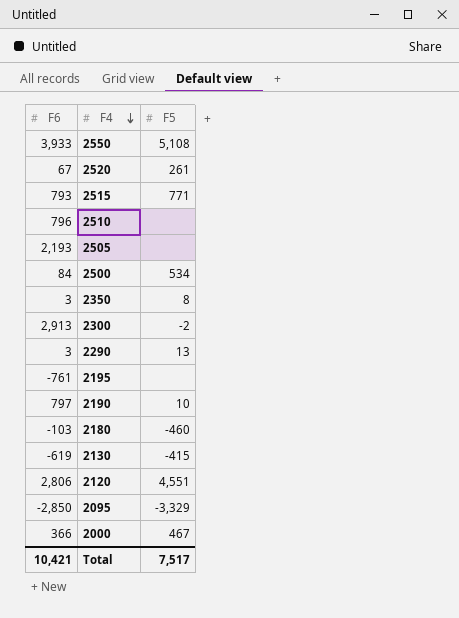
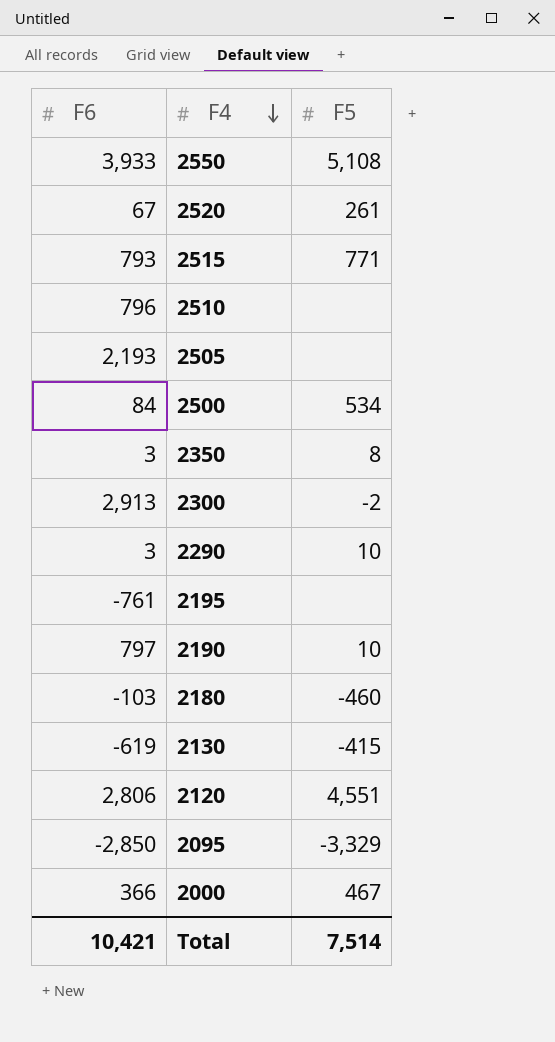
2290 | F5: 13 -> 10
Total | F5: 7,517 -> 7,514

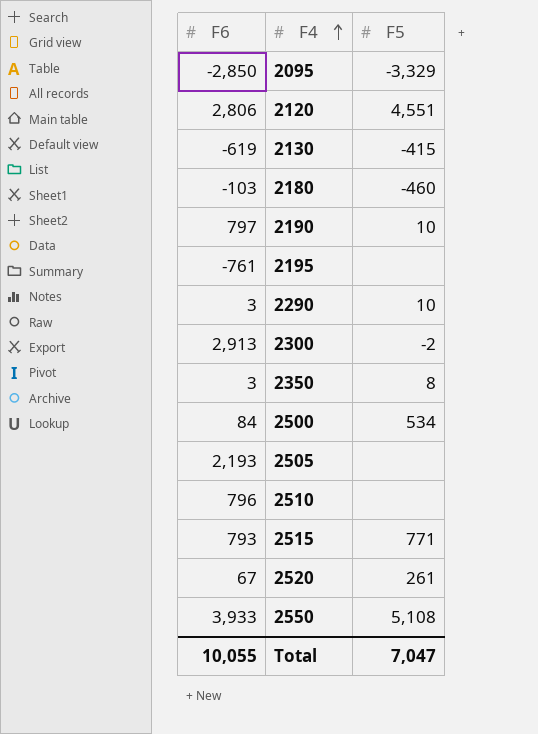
row order: F4 descending -> F4 ascending
row 2000: 366 | 467 -> none
Total | F6: 10,421 -> 10,055
Total | F5: 7,514 -> 7,047

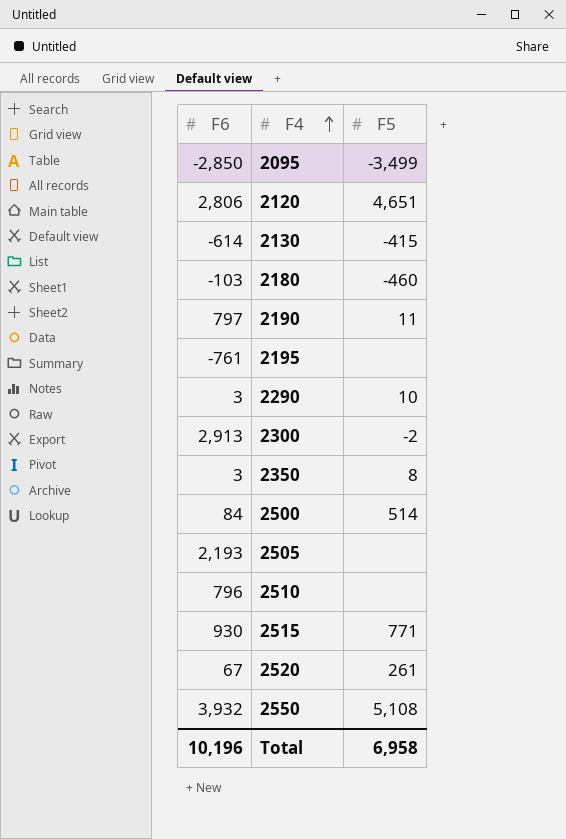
2095 | F5: -3,329 -> -3,499
2120 | F5: 4,551 -> 4,651
2130 | F6: -619 -> -614
2190 | F5: 10 -> 11
2500 | F5: 534 -> 514
2515 | F6: 793 -> 930
2550 | F6: 3,933 -> 3,932
Total | F6: 10,055 -> 10,196
Total | F5: 7,047 -> 6,958

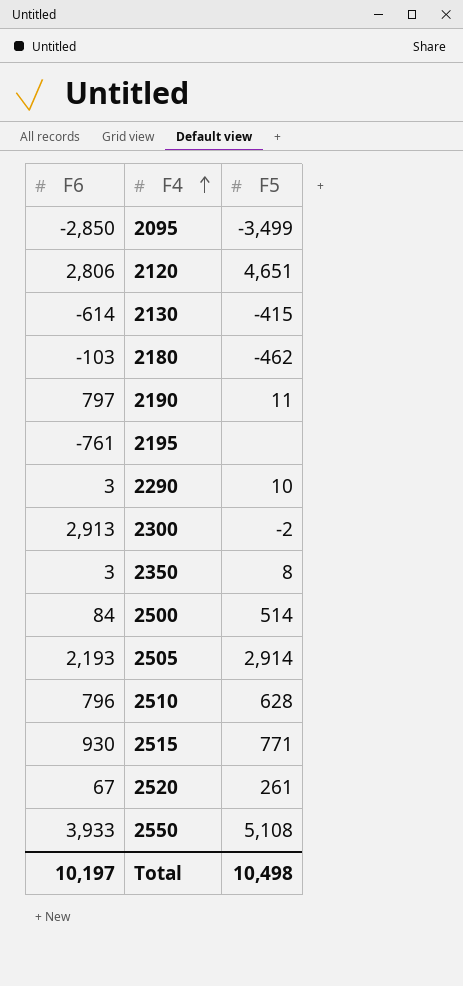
2180 | F5: -460 -> -462
2505 | F5: none -> 2,914
2510 | F5: none -> 628
2550 | F6: 3,932 -> 3,933
Total | F6: 10,196 -> 10,197
Total | F5: 6,958 -> 10,498

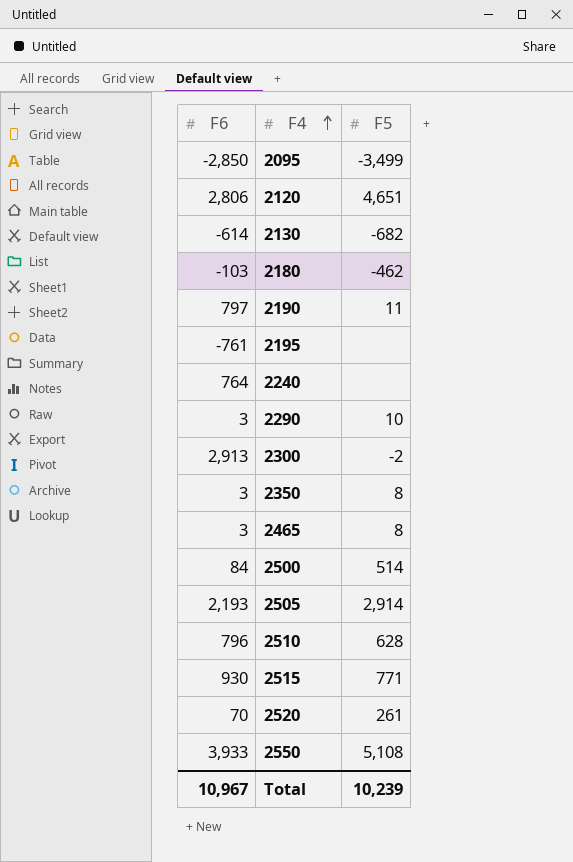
2130 | F5: -415 -> -682
row 2240: none -> 764 | none
row 2465: none -> 3 | 8
2520 | F6: 67 -> 70
Total | F6: 10,197 -> 10,967
Total | F5: 10,498 -> 10,239

